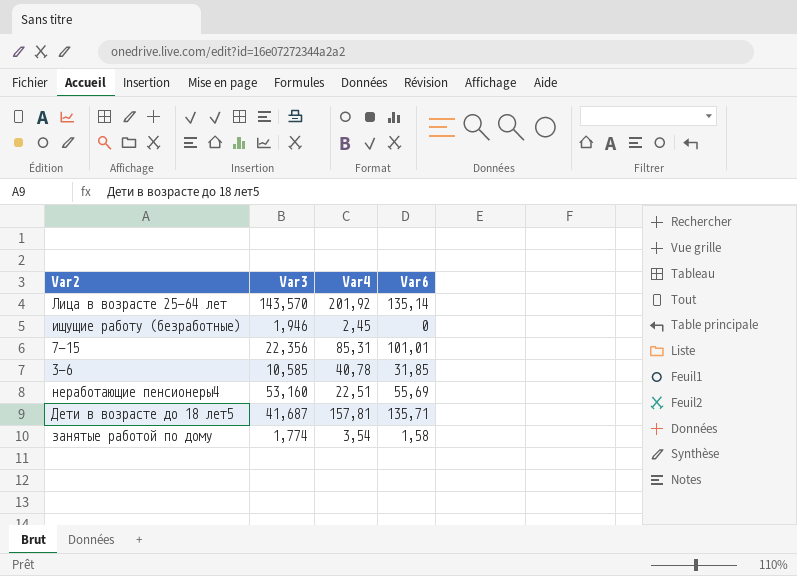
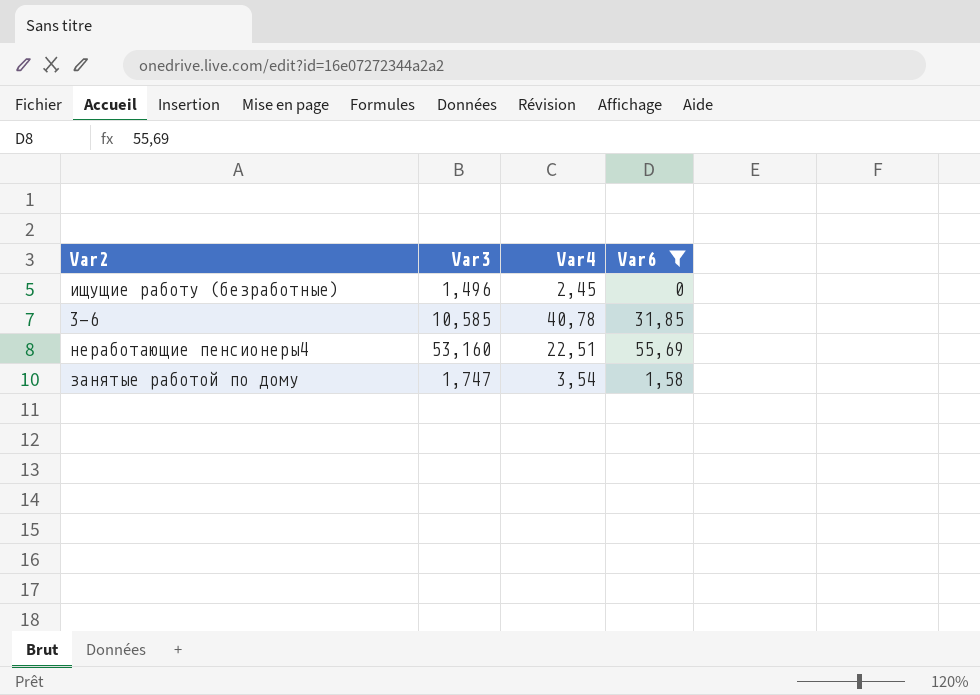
filter: none -> Var6 <= 55,69
ищущие работу (безработные) | Var3: 1,946 -> 1,496
занятые работой по дому | Var3: 1,774 -> 1,747

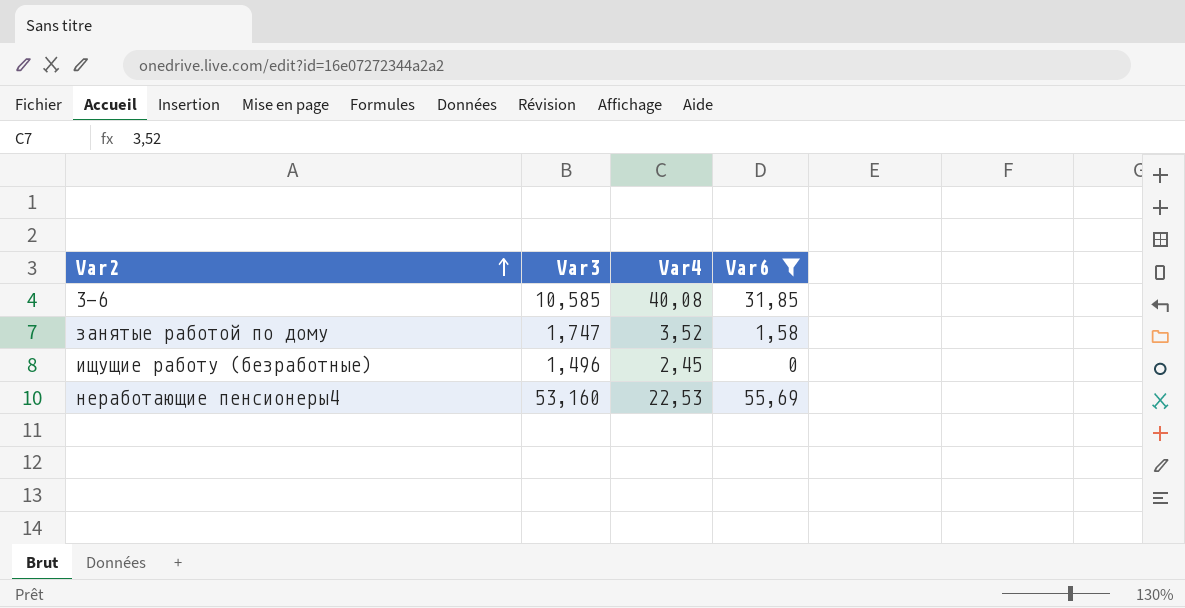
row order: none -> Var2 ascending
3-6 | Var4: 40,78 -> 40,08
занятые работой по дому | Var4: 3,54 -> 3,52
неработающие пенсионеры4 | Var4: 22,51 -> 22,53

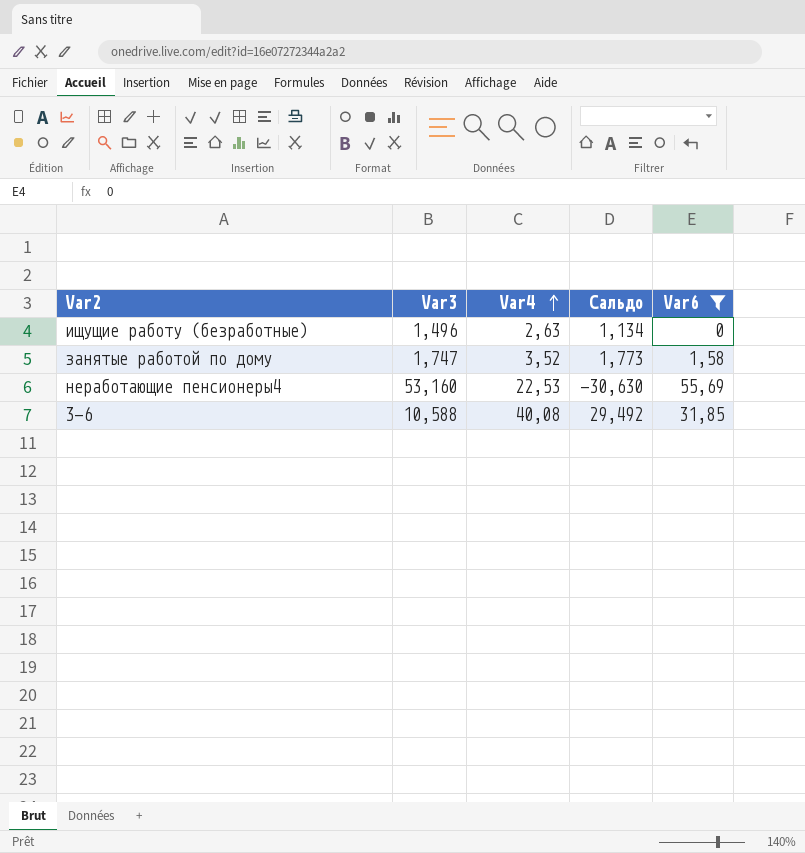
row order: Var2 ascending -> Var4 ascending
column Сальдо | formula: none -> [Var4] - [Var3]
ищущие работу (безработные) | Var4: 2,45 -> 2,63
3-6 | Var3: 10,585 -> 10,588

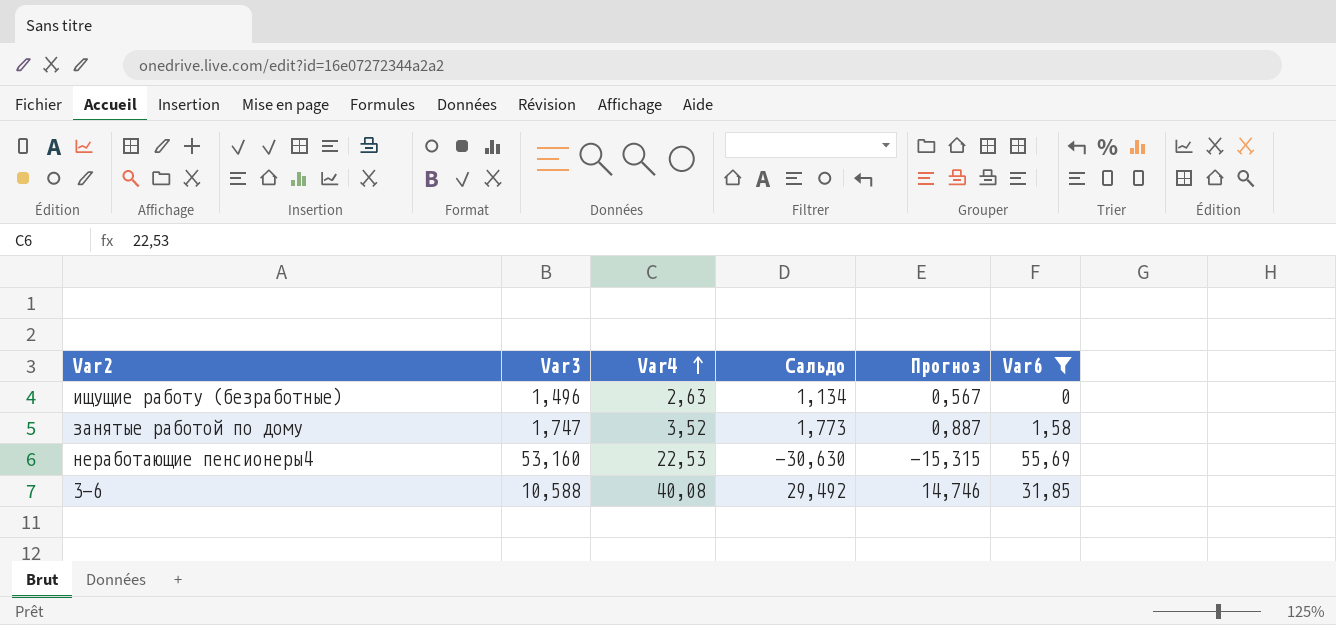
column Прогноз | formula: none -> [Сальдо] * 0,5

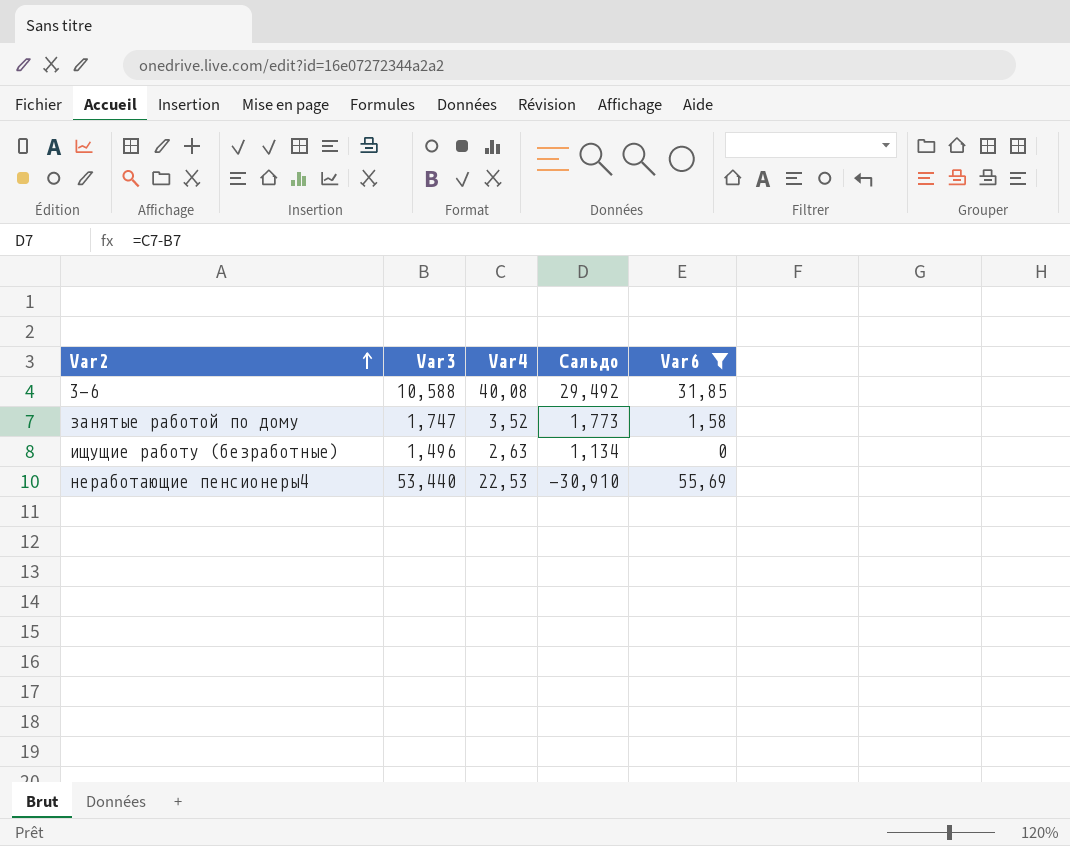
row order: Var4 ascending -> Var2 ascending
column Прогноз | formula: [Сальдо] * 0,5 -> none
неработающие пенсионеры4 | Var3: 53,160 -> 53,440
неработающие пенсионеры4 | Сальдо: -30,630 -> -30,910

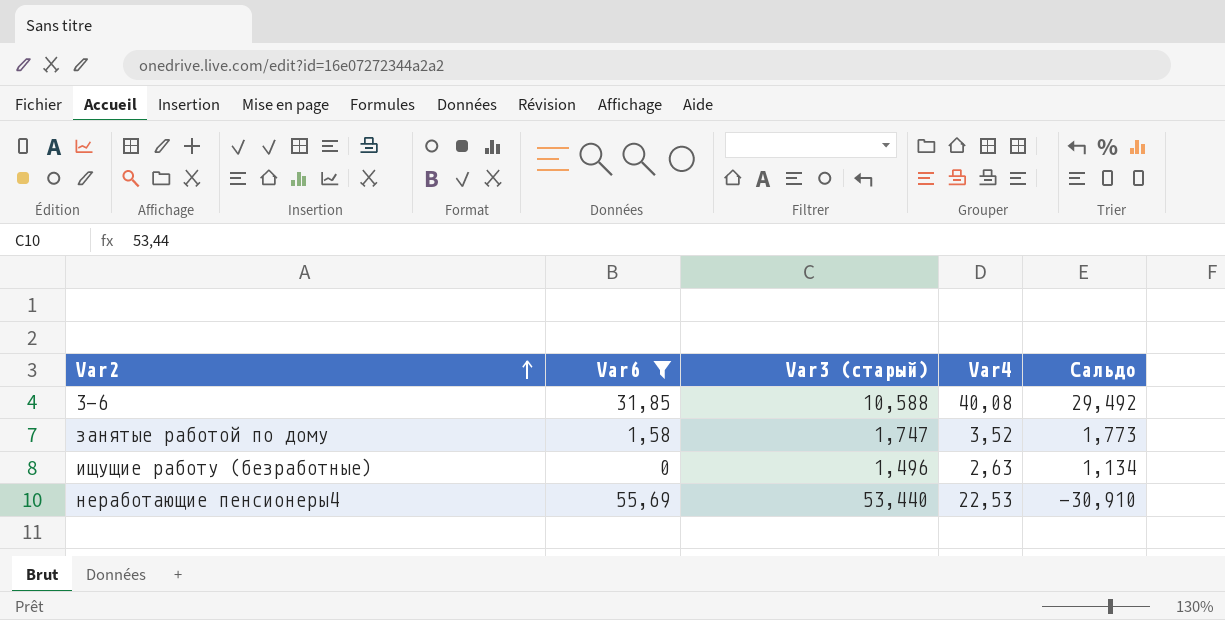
column Var6 | position: 5 -> 2
column name: Var3 -> Var3 (старый)

